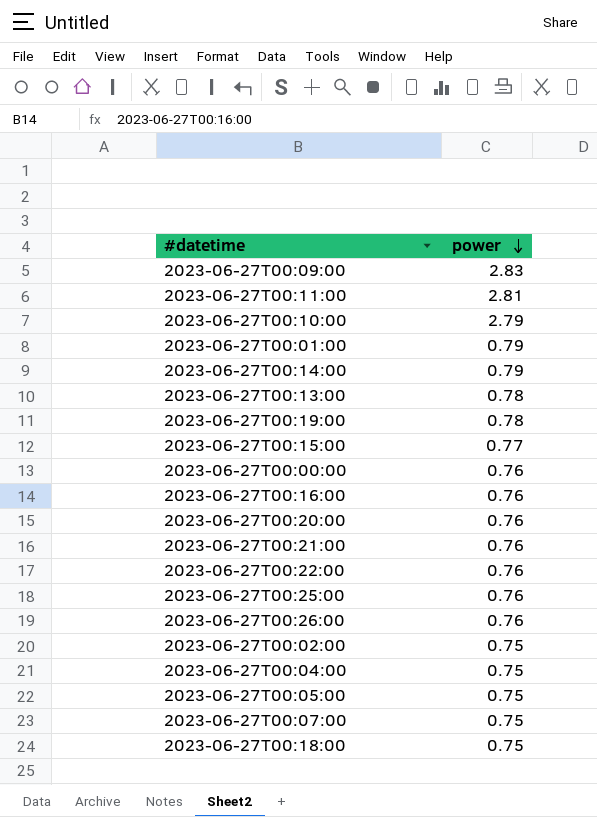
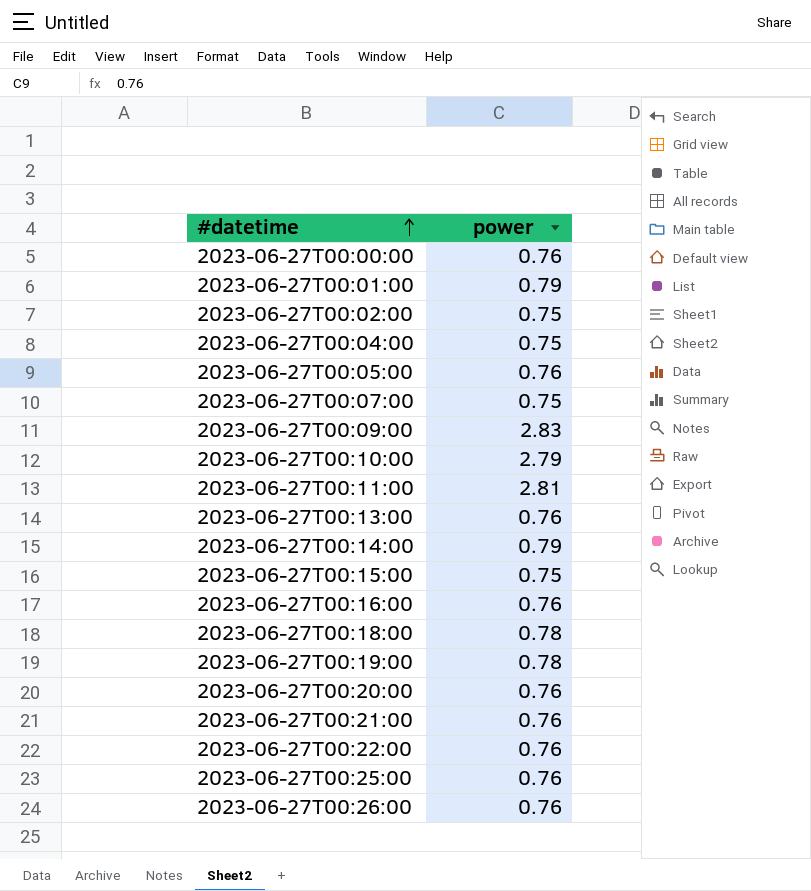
row order: power descending -> #datetime ascending
2023-06-27T00:05:00 | power: 0.75 -> 0.76
2023-06-27T00:13:00 | power: 0.78 -> 0.76
2023-06-27T00:15:00 | power: 0.77 -> 0.75
2023-06-27T00:18:00 | power: 0.75 -> 0.78

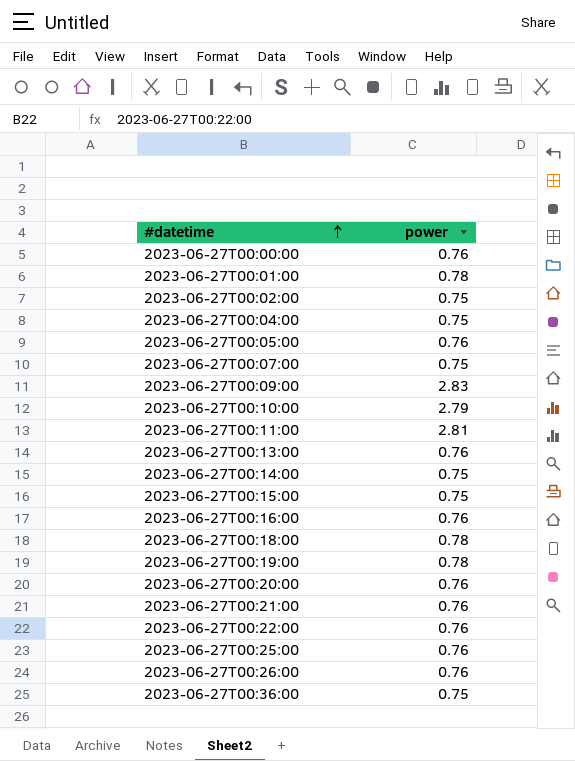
2023-06-27T00:01:00 | power: 0.79 -> 0.78
2023-06-27T00:14:00 | power: 0.79 -> 0.75
row 2023-06-27T00:36:00: none -> 0.75

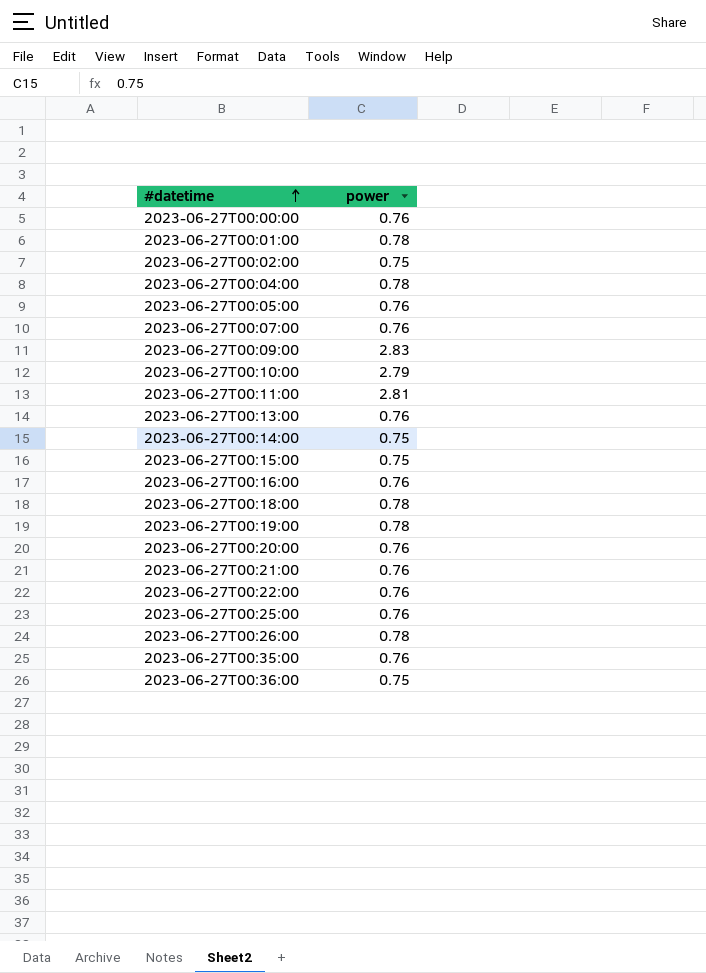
2023-06-27T00:04:00 | power: 0.75 -> 0.78
2023-06-27T00:07:00 | power: 0.75 -> 0.76
2023-06-27T00:26:00 | power: 0.76 -> 0.78
row 2023-06-27T00:35:00: none -> 0.76

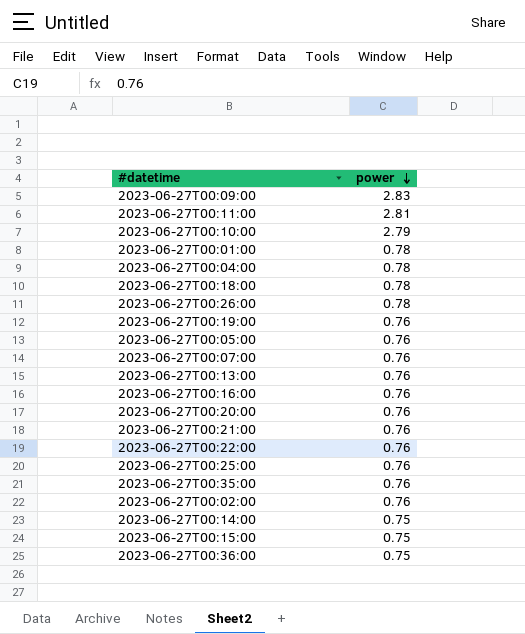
row order: #datetime ascending -> power descending
row 2023-06-27T00:00:00: 0.76 -> none
2023-06-27T00:19:00 | power: 0.78 -> 0.76
2023-06-27T00:02:00 | power: 0.75 -> 0.76

